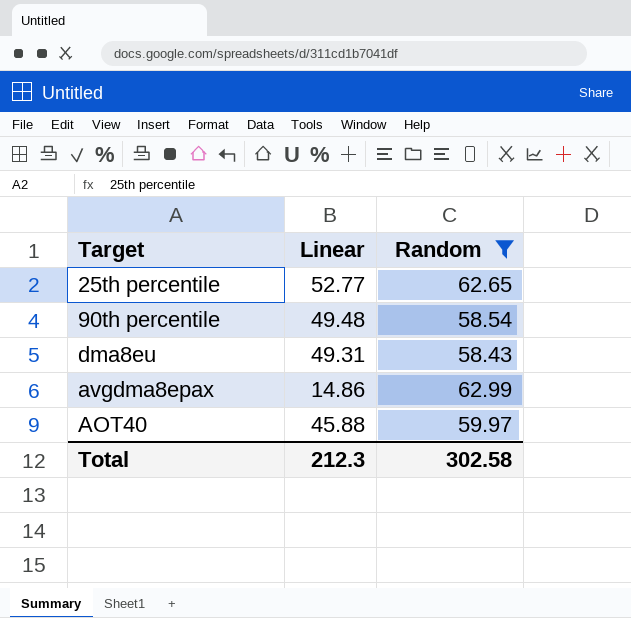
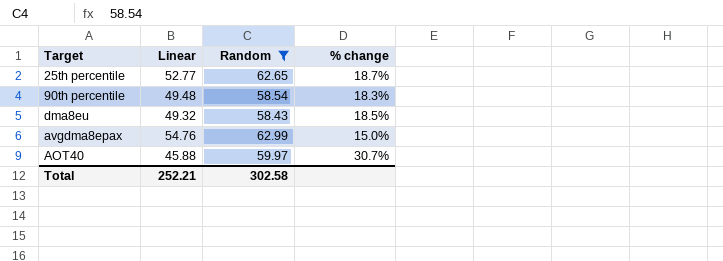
column % change | formula: none -> ([Random] - [Linear]) / [Linear]
dma8eu | Linear: 49.31 -> 49.32
avgdma8epax | Linear: 14.86 -> 54.76
Total | Linear: 212.3 -> 252.21

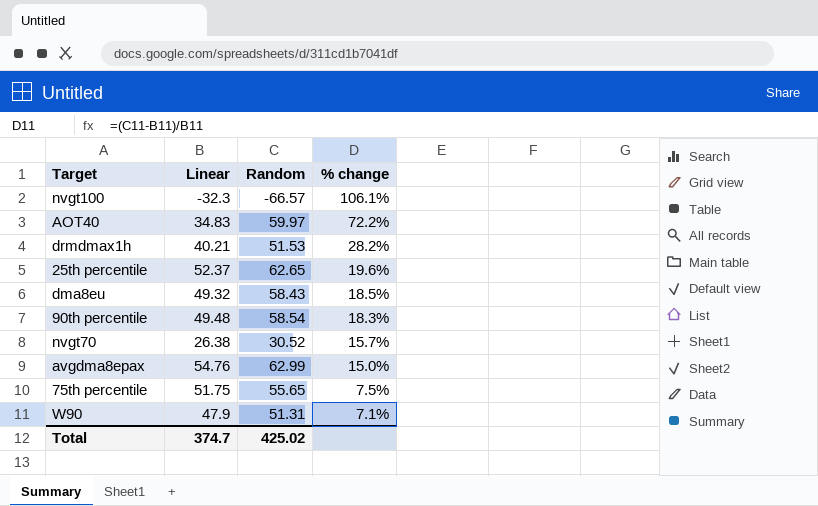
filter: Random >= 58.43 -> none
row order: none -> % change descending
AOT40 | Linear: 45.88 -> 34.83
AOT40 | % change: 30.7% -> 72.2%
25th percentile | Linear: 52.77 -> 52.37
25th percentile | % change: 18.7% -> 19.6%
Total | Linear: 252.21 -> 374.7
Total | Random: 302.58 -> 425.02

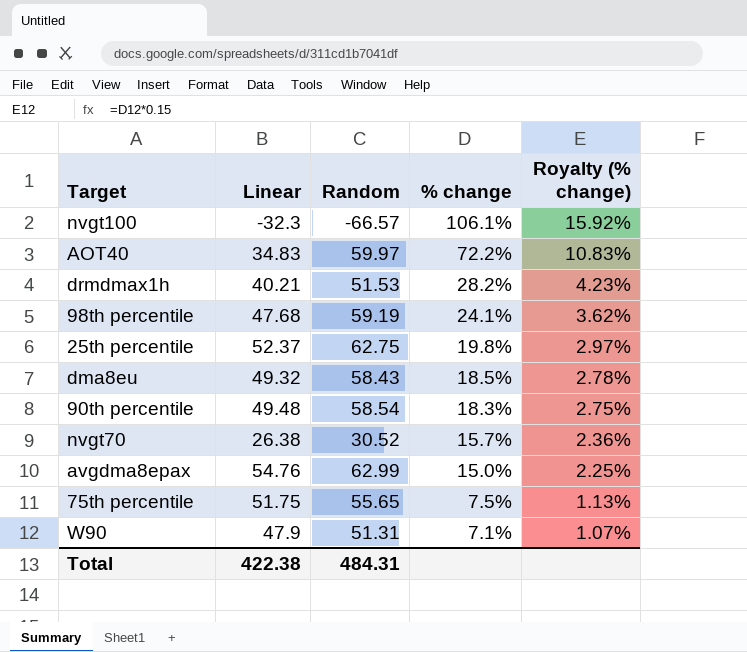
column Royalty (% change) | formula: none -> [% change] * 0.15
row 98th percentile: none -> 47.68 | 59.19 | 24.1% | 3.62%
25th percentile | Random: 62.65 -> 62.75
25th percentile | % change: 19.6% -> 19.8%
Total | Linear: 374.7 -> 422.38
Total | Random: 425.02 -> 484.31

